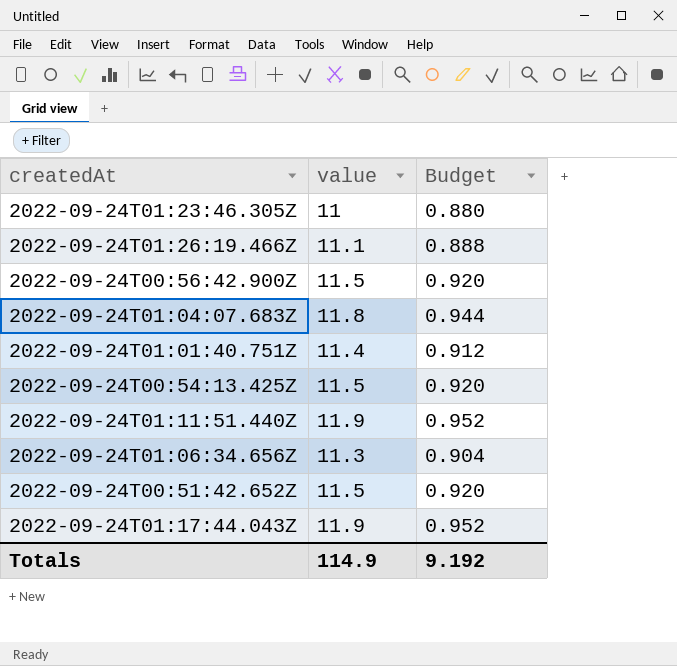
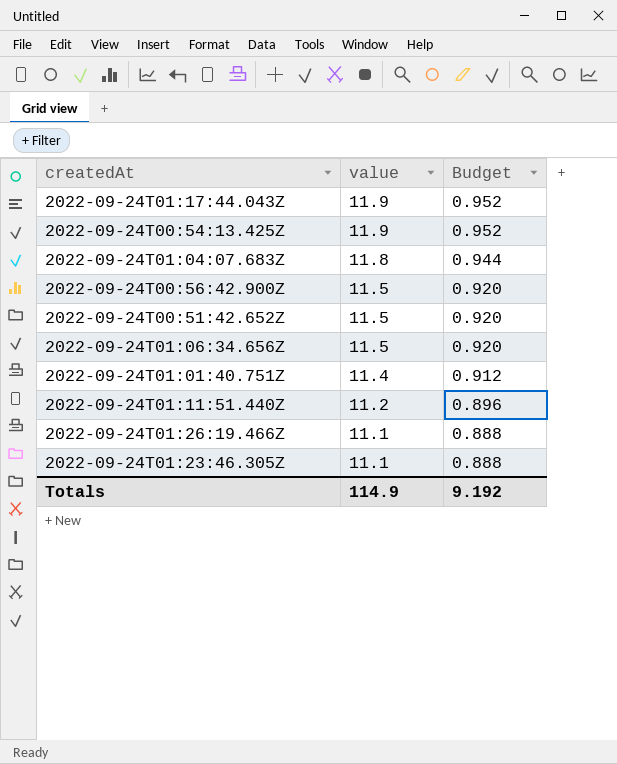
row order: none -> value descending
2022-09-24T00:54:13.425Z | value: 11.5 -> 11.9
2022-09-24T00:54:13.425Z | Budget: 0.920 -> 0.952
2022-09-24T01:06:34.656Z | value: 11.3 -> 11.5
2022-09-24T01:06:34.656Z | Budget: 0.904 -> 0.920
2022-09-24T01:11:51.440Z | value: 11.9 -> 11.2
2022-09-24T01:11:51.440Z | Budget: 0.952 -> 0.896
2022-09-24T01:23:46.305Z | value: 11 -> 11.1
2022-09-24T01:23:46.305Z | Budget: 0.880 -> 0.888

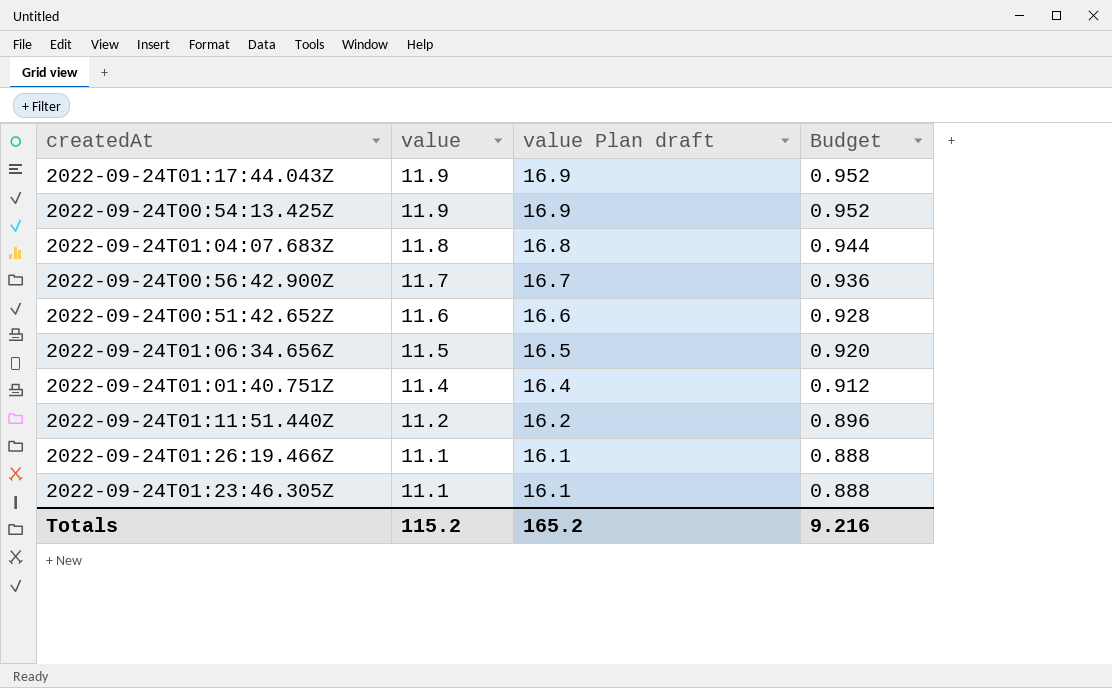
column value Plan draft | formula: none -> [value] + 5
2022-09-24T00:56:42.900Z | value: 11.5 -> 11.7
2022-09-24T00:56:42.900Z | Budget: 0.920 -> 0.936
2022-09-24T00:51:42.652Z | value: 11.5 -> 11.6
2022-09-24T00:51:42.652Z | Budget: 0.920 -> 0.928
Totals | value: 114.9 -> 115.2
Totals | Budget: 9.192 -> 9.216

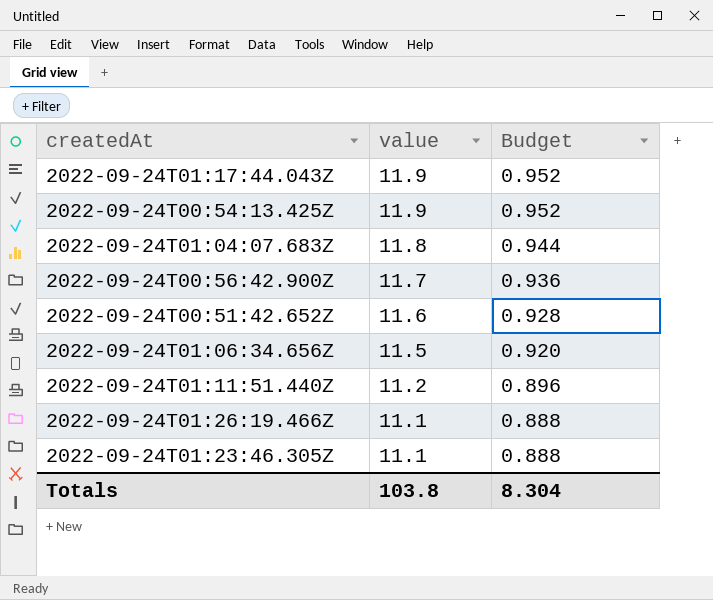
column value Plan draft | formula: [value] + 5 -> none
row 2022-09-24T01:01:40.751Z: 11.4 | 16.4 | 0.912 -> none
Totals | value: 115.2 -> 103.8
Totals | Budget: 9.216 -> 8.304

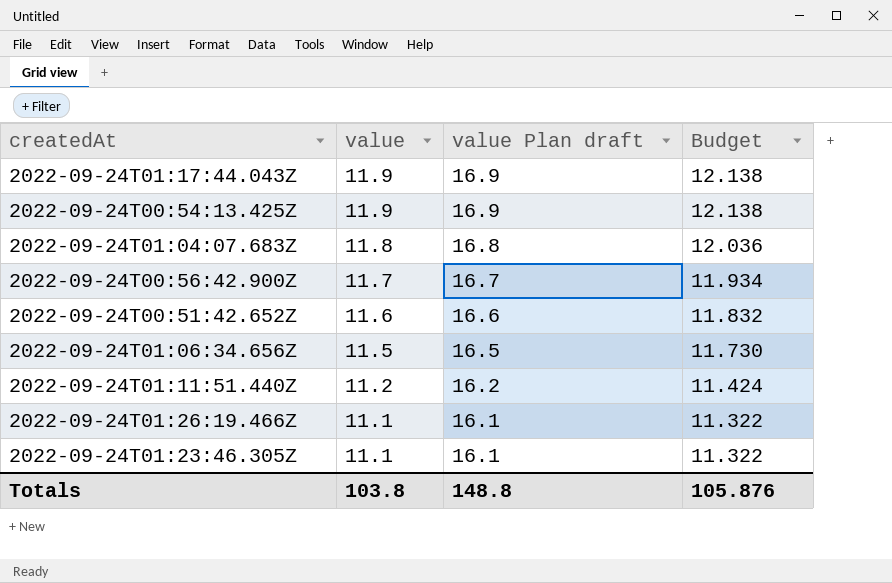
column value Plan draft | formula: none -> [value] + 5
column Budget | formula: [value] * 0.08 -> [value] * 1.02
Totals | Budget: 8.304 -> 105.876

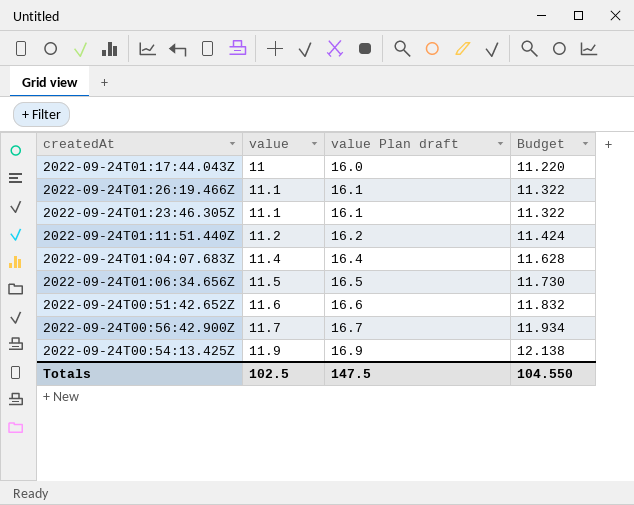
row order: value descending -> value ascending
2022-09-24T01:17:44.043Z | value: 11.9 -> 11
2022-09-24T01:17:44.043Z | value Plan draft: 16.9 -> 16.0
2022-09-24T01:17:44.043Z | Budget: 12.138 -> 11.220
2022-09-24T01:04:07.683Z | value: 11.8 -> 11.4
2022-09-24T01:04:07.683Z | value Plan draft: 16.8 -> 16.4
2022-09-24T01:04:07.683Z | Budget: 12.036 -> 11.628
Totals | value: 103.8 -> 102.5
Totals | value Plan draft: 148.8 -> 147.5
Totals | Budget: 105.876 -> 104.550

